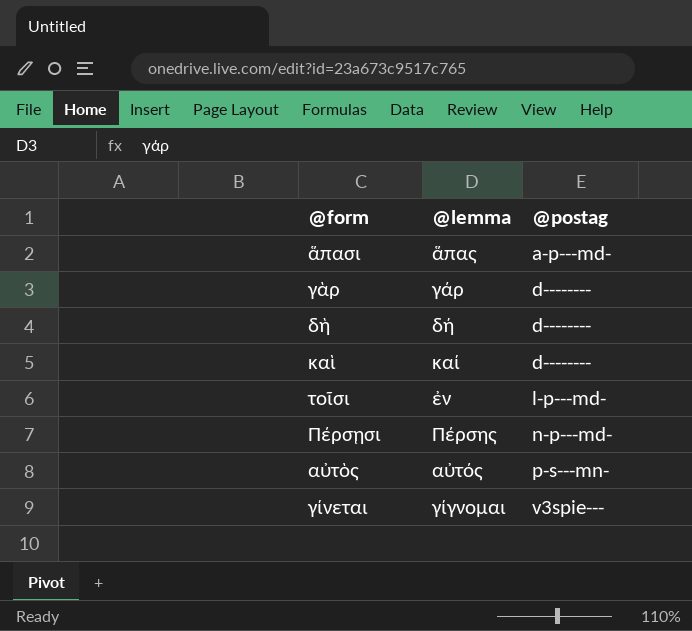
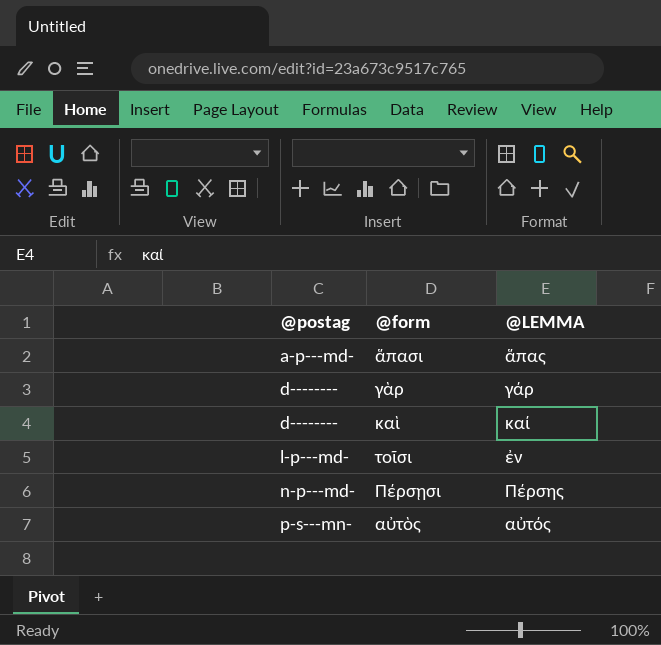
column @postag | position: 3 -> 1
column name: @lemma -> @LEMMA
row δὴ: δή | d-------- -> none
row γίνεται: γίγνομαι | v3spie--- -> none

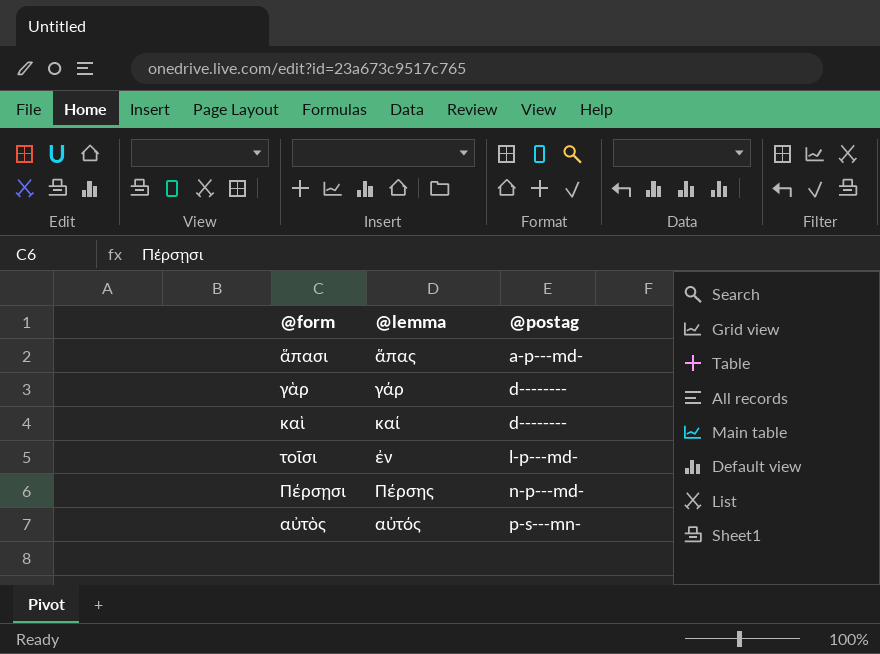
column name: @LEMMA -> @lemma
column @postag | position: 1 -> 3

